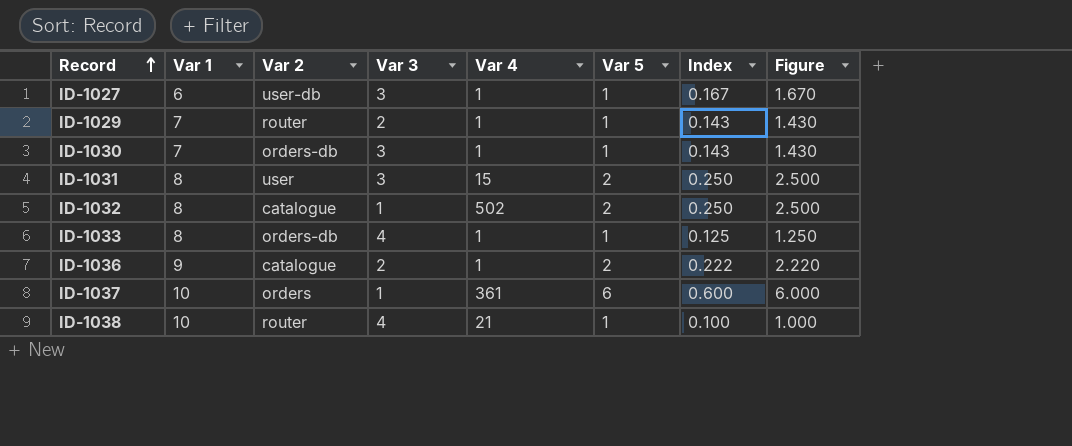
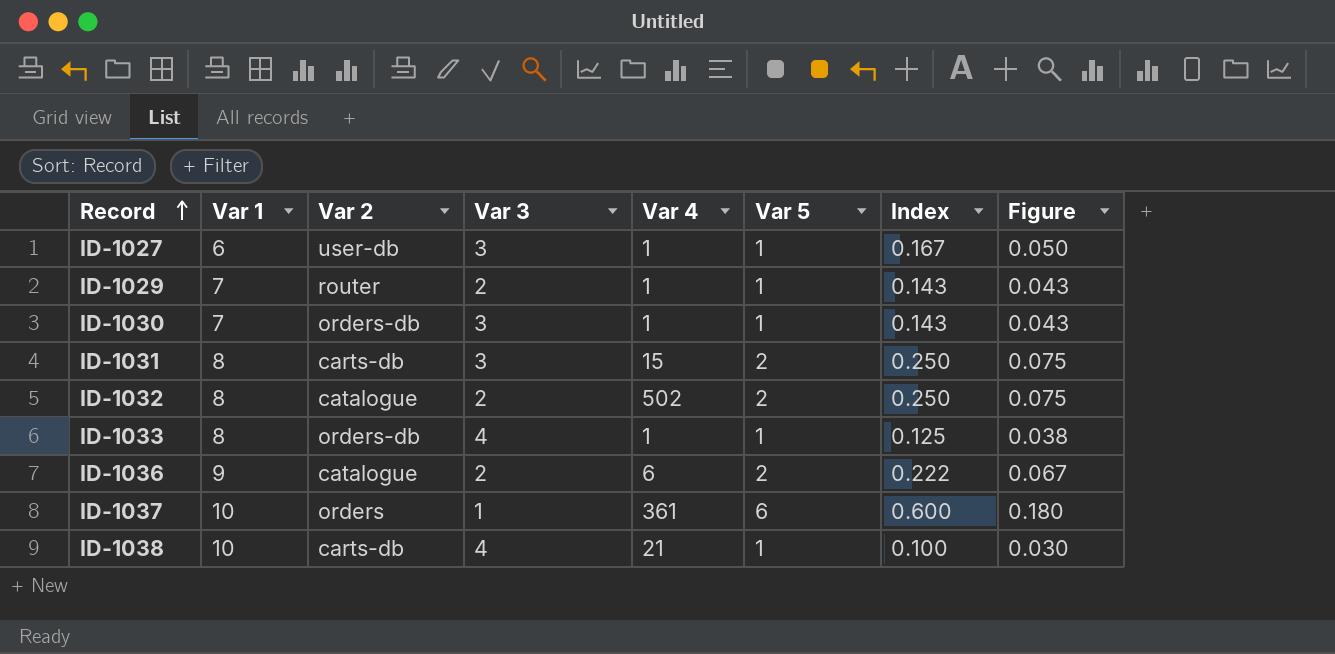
column Figure | formula: [Index] * 10 -> [Index] * 0.3
ID-1031 | Var 2: user -> carts-db
ID-1032 | Var 3: 1 -> 2
ID-1036 | Var 4: 1 -> 6
ID-1038 | Var 2: router -> carts-db

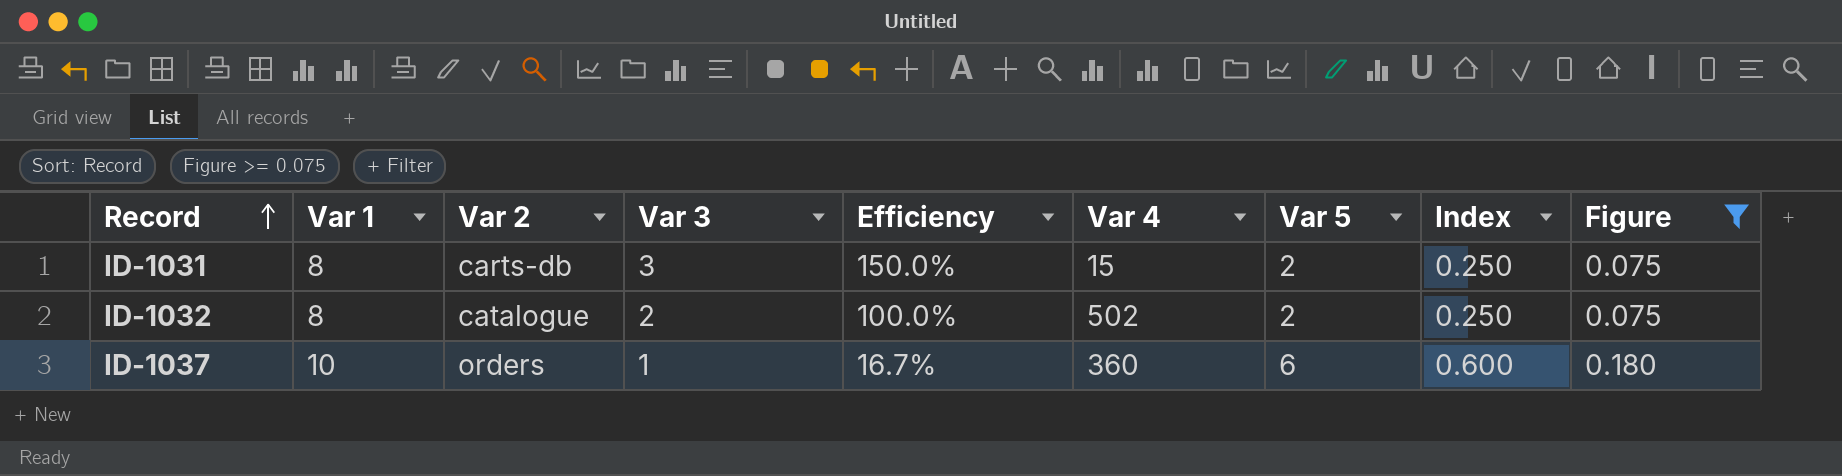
filter: none -> Figure >= 0.075
column Efficiency | formula: none -> [Var 3] / [Var 5]
ID-1037 | Var 4: 361 -> 360

